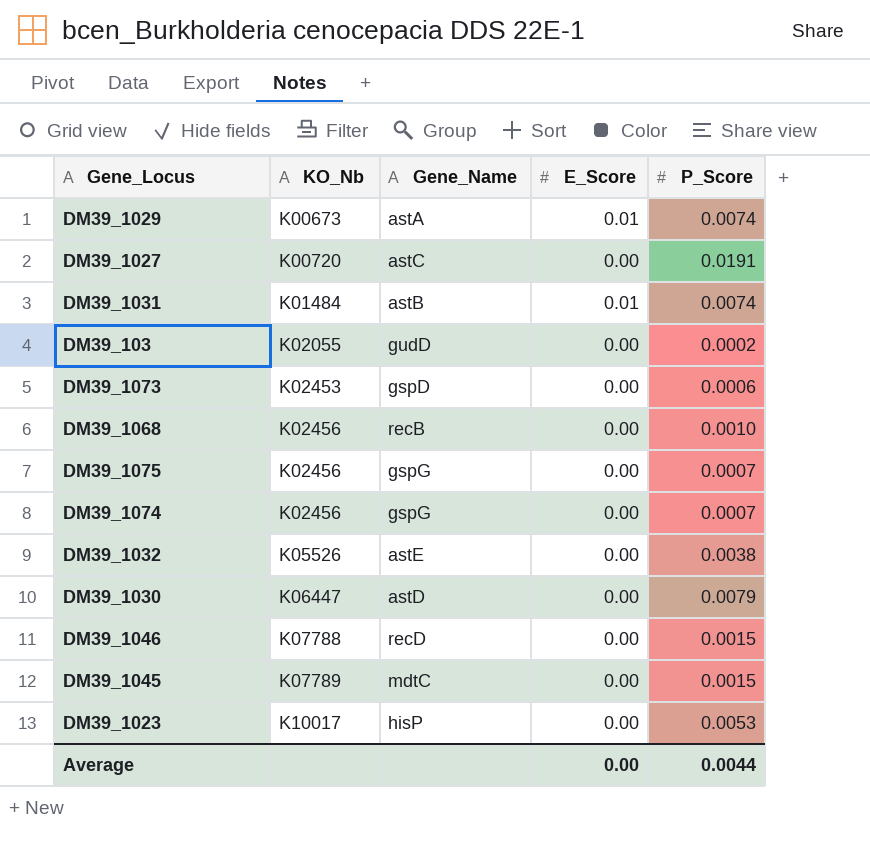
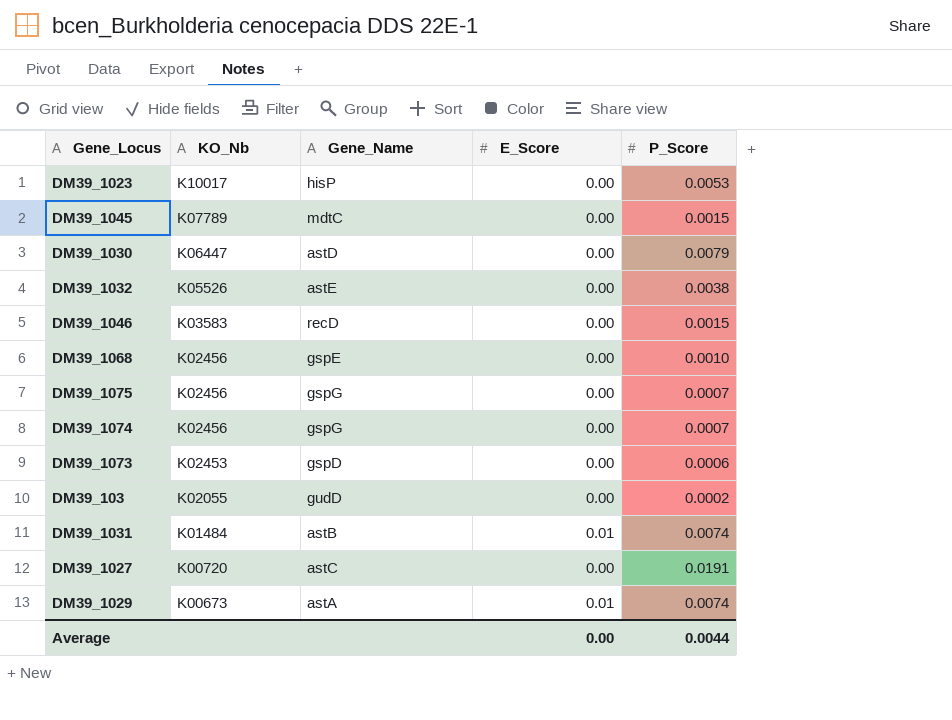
row order: KO_Nb ascending -> KO_Nb descending
DM39_1046 | KO_Nb: K07788 -> K03583
DM39_1068 | Gene_Name: recB -> gspE

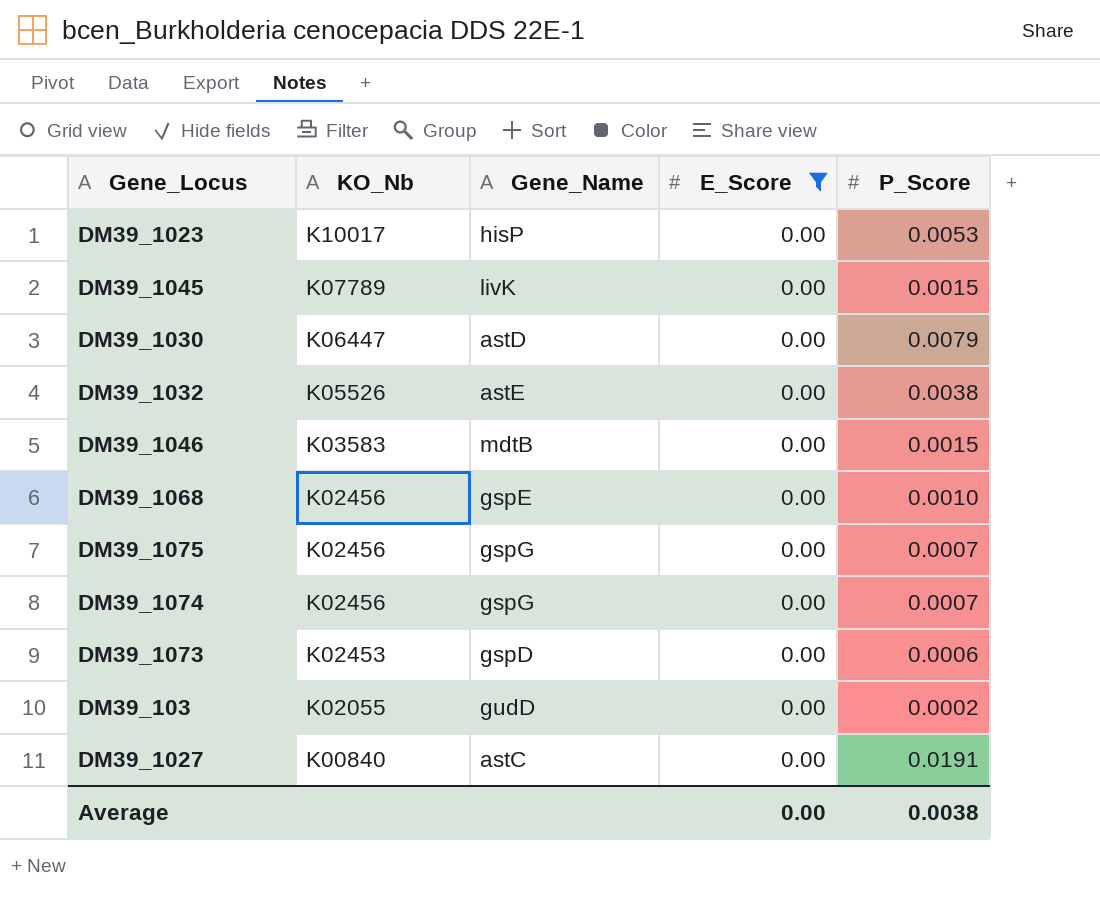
filter: none -> E_Score = 0.00
DM39_1045 | Gene_Name: mdtC -> livK
DM39_1046 | Gene_Name: recD -> mdtB
DM39_1027 | KO_Nb: K00720 -> K00840
Average | P_Score: 0.0044 -> 0.0038

